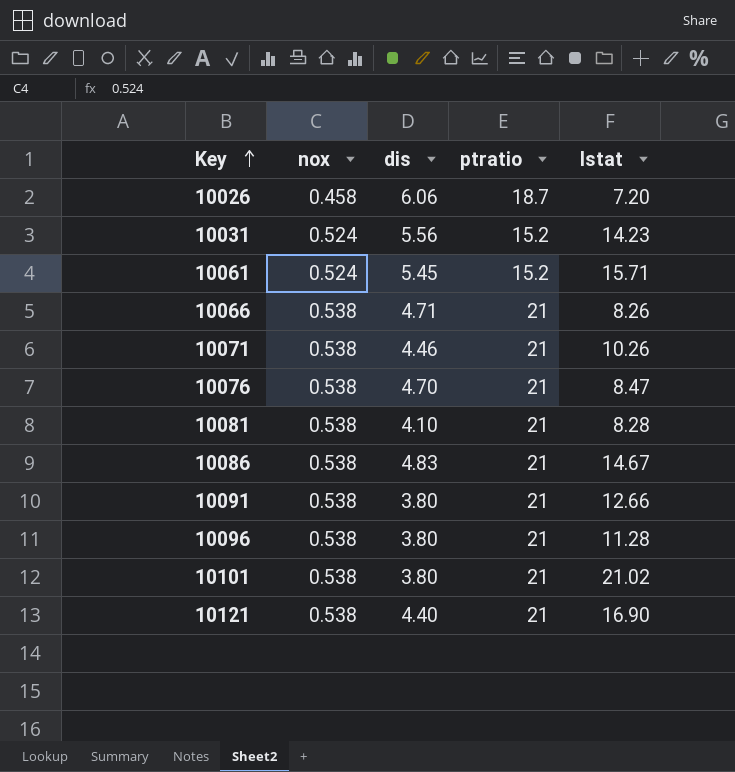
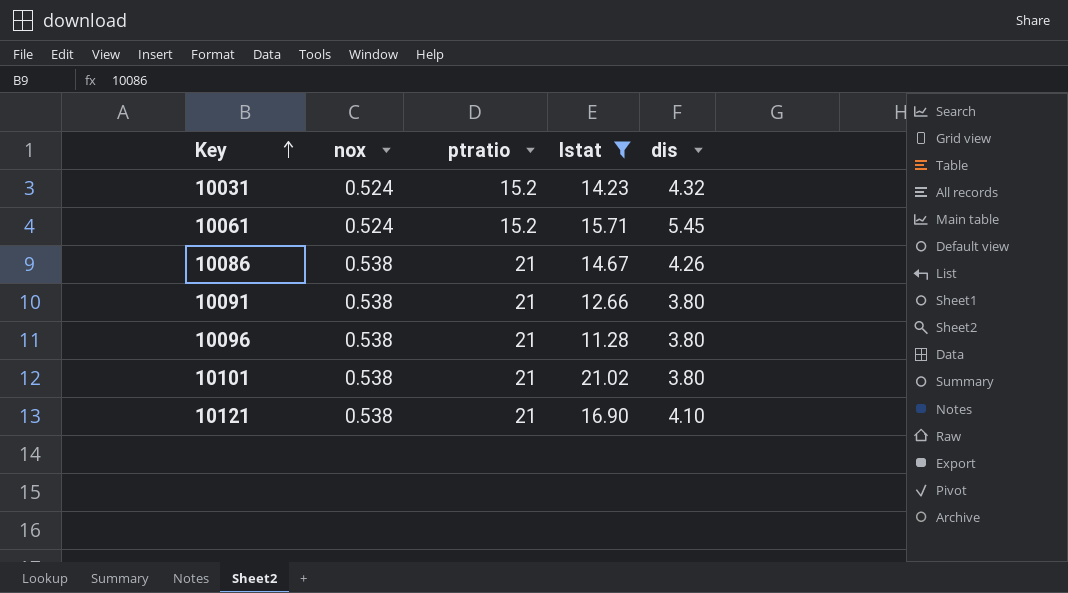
filter: none -> lstat >= 11.28
column dis | position: 3 -> 5
10031 | dis: 5.56 -> 4.32
10086 | dis: 4.83 -> 4.26
10121 | dis: 4.40 -> 4.10

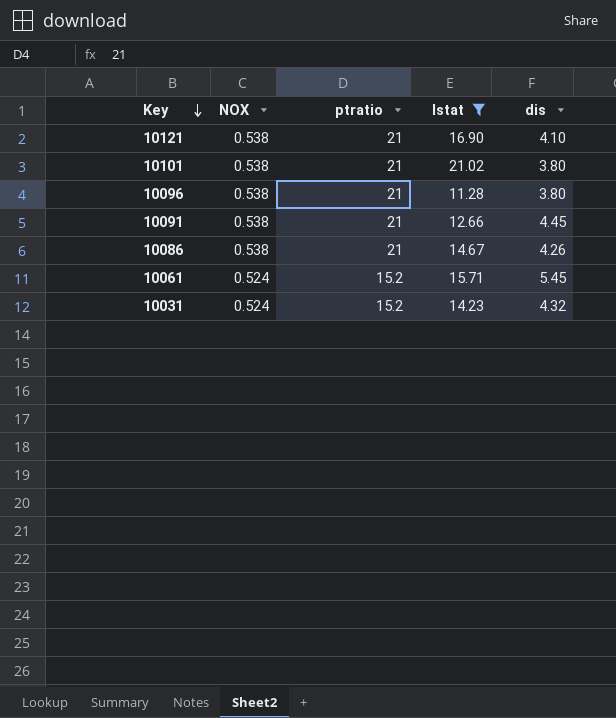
row order: Key ascending -> Key descending
column name: nox -> NOX
10091 | dis: 3.80 -> 4.45

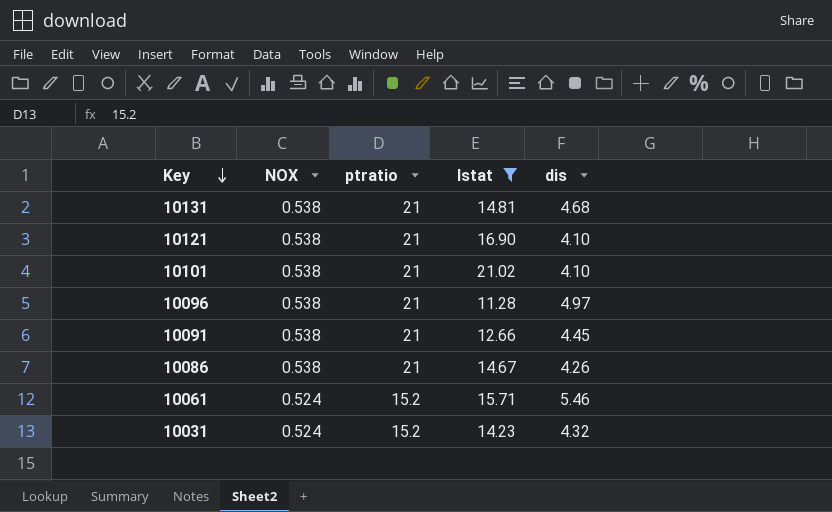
row 10131: none -> 0.538 | 21 | 14.81 | 4.68
10101 | dis: 3.80 -> 4.10
10096 | dis: 3.80 -> 4.97
10061 | dis: 5.45 -> 5.46

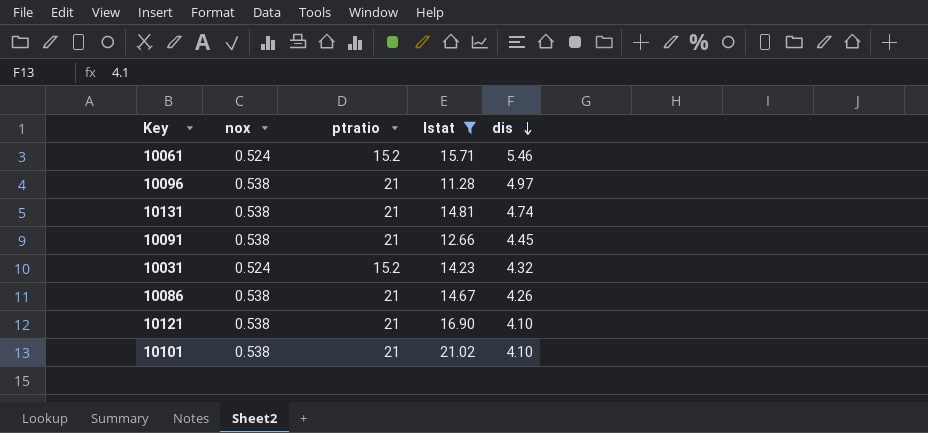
row order: Key descending -> dis descending
column name: NOX -> nox
10131 | dis: 4.68 -> 4.74

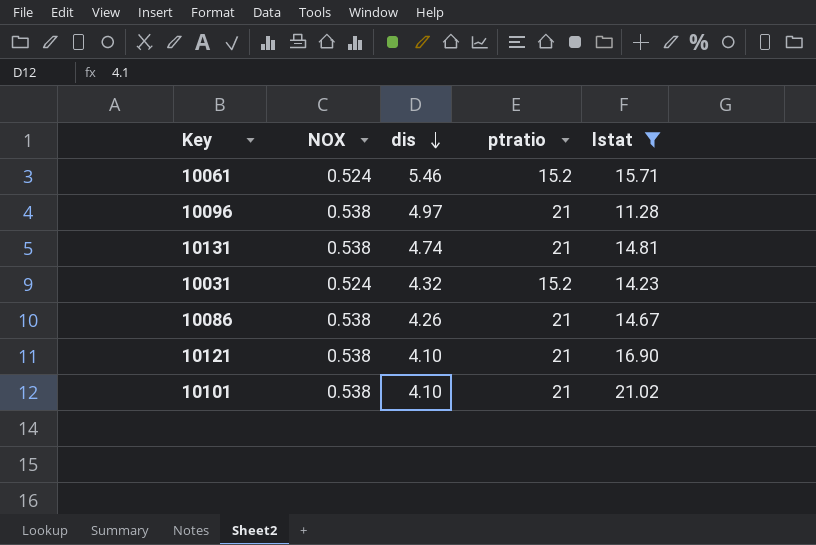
column name: nox -> NOX
column dis | position: 5 -> 3
row 10091: 0.538 | 21 | 12.66 | 4.45 -> none

